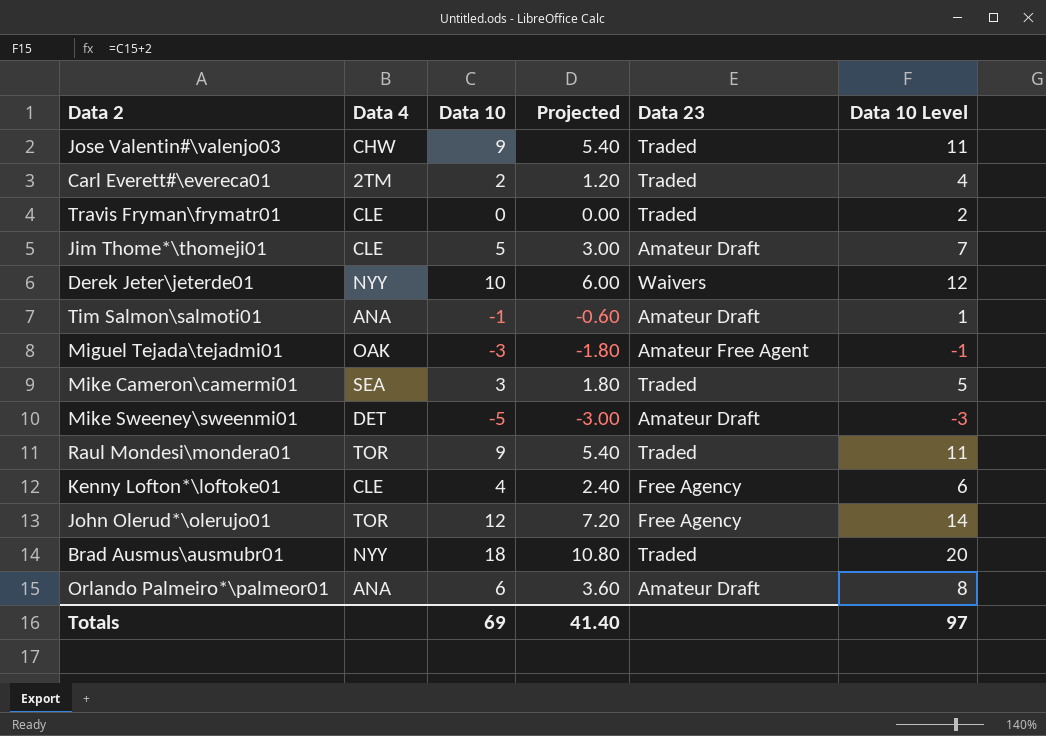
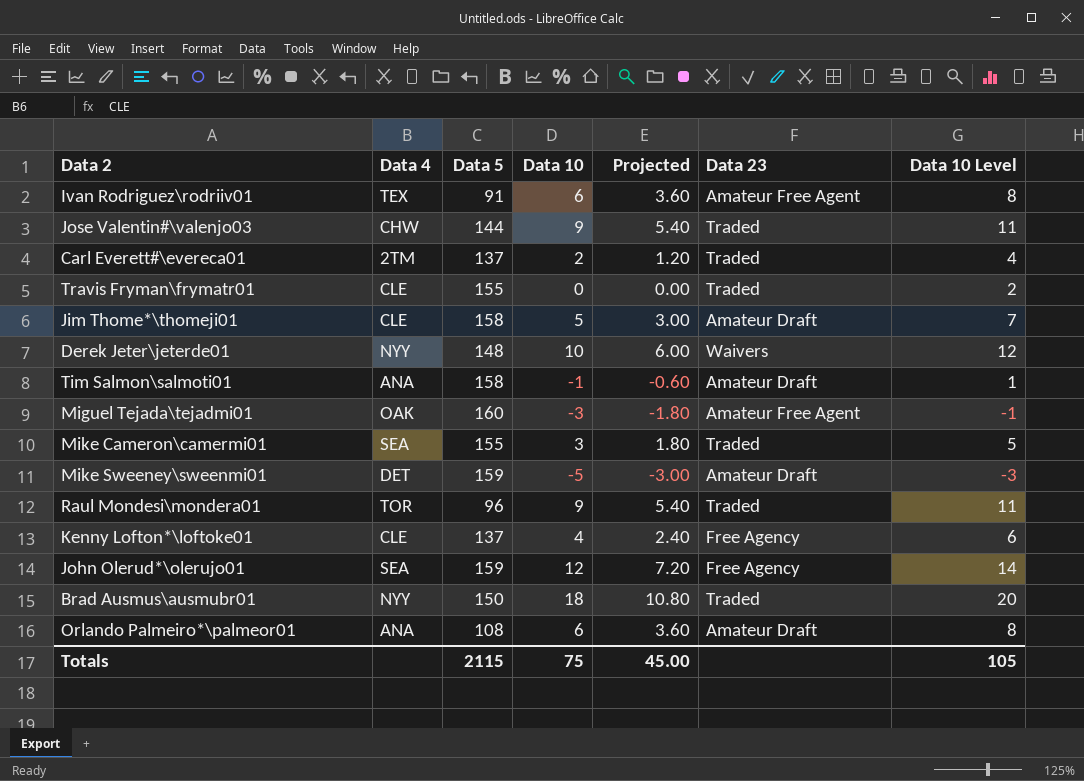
column Data 5 | position: none -> 3
row Ivan Rodriguez\rodriiv01: none -> TEX | 91 | 6 | 3.60 | Amateur Free Agent | 8
John Olerud*\olerujo01 | Data 4: TOR -> SEA
Totals | Data 10: 69 -> 75
Totals | Projected: 41.40 -> 45.00
Totals | Data 10 Level: 97 -> 105

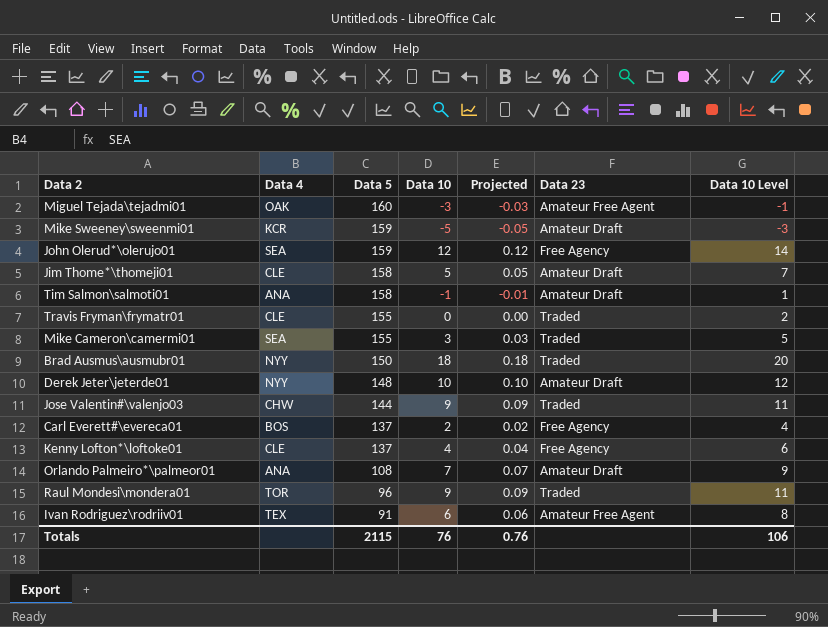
row order: none -> Data 5 descending
column Projected | formula: [Data 10] * 0.6 -> [Data 10] * 0.01
Mike Sweeney\sweenmi01 | Data 4: DET -> KCR
Derek Jeter\jeterde01 | Data 23: Waivers -> Amateur Draft
Carl Everett#\evereca01 | Data 4: 2TM -> BOS
Carl Everett#\evereca01 | Data 23: Traded -> Free Agency
Orlando Palmeiro*\palmeor01 | Data 10: 6 -> 7
Orlando Palmeiro*\palmeor01 | Data 10 Level: 8 -> 9
Totals | Data 10: 75 -> 76
Totals | Projected: 45.00 -> 0.76
Totals | Data 10 Level: 105 -> 106

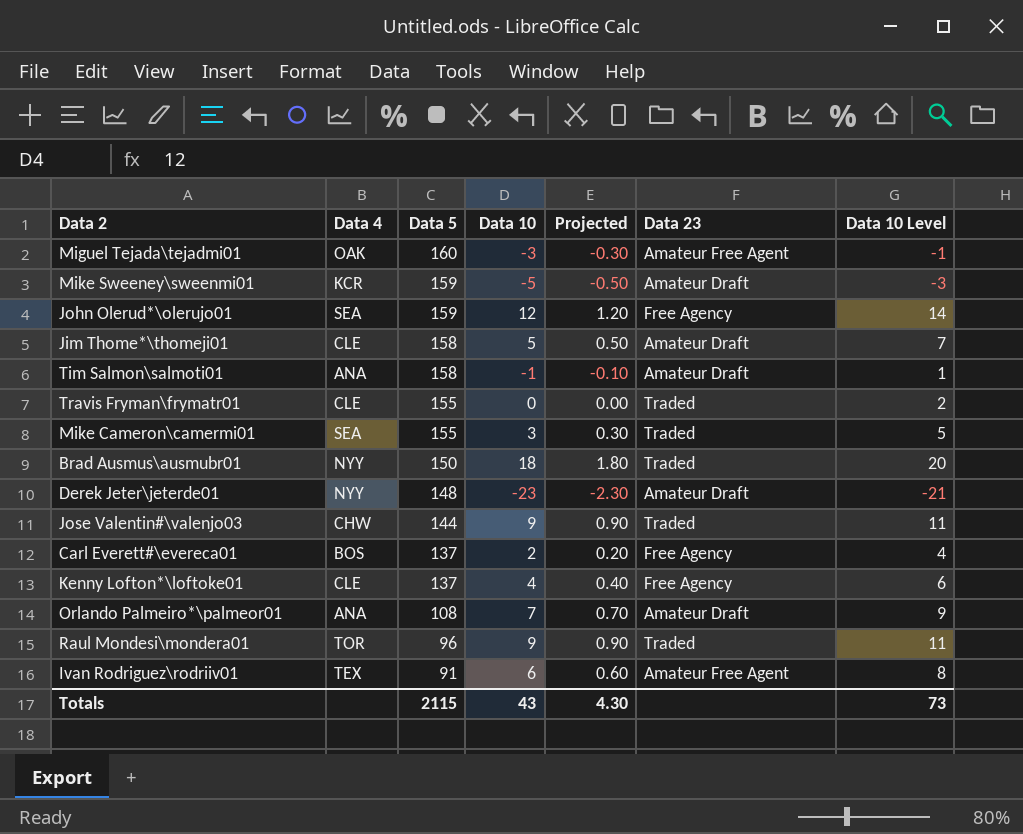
column Projected | formula: [Data 10] * 0.01 -> [Data 10] * 0.1
Derek Jeter\jeterde01 | Data 10: 10 -> -23
Derek Jeter\jeterde01 | Data 10 Level: 12 -> -21
Totals | Data 10: 76 -> 43
Totals | Projected: 0.76 -> 4.30
Totals | Data 10 Level: 106 -> 73

